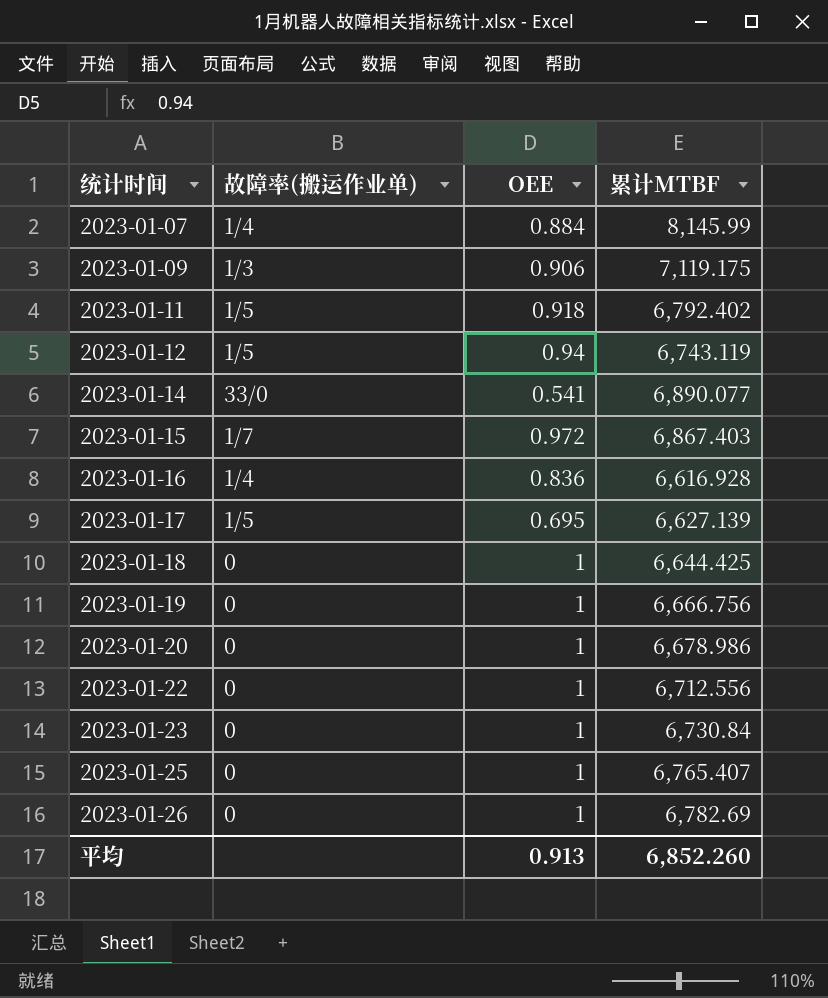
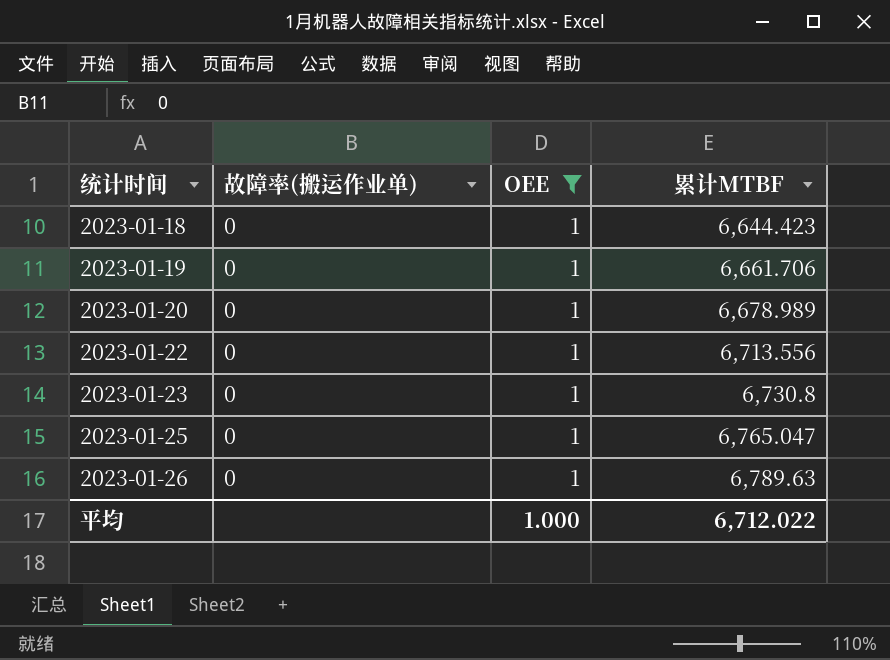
filter: none -> OEE = 1
2023-01-18 | 累计MTBF: 6,644.425 -> 6,644.423
2023-01-19 | 累计MTBF: 6,666.756 -> 6,661.706
2023-01-20 | 累计MTBF: 6,678.986 -> 6,678.989
2023-01-22 | 累计MTBF: 6,712.556 -> 6,713.556
2023-01-23 | 累计MTBF: 6,730.84 -> 6,730.8
2023-01-25 | 累计MTBF: 6,765.407 -> 6,765.047
2023-01-26 | 累计MTBF: 6,782.69 -> 6,789.63
平均 | OEE: 0.913 -> 1.000
平均 | 累计MTBF: 6,852.260 -> 6,712.022

